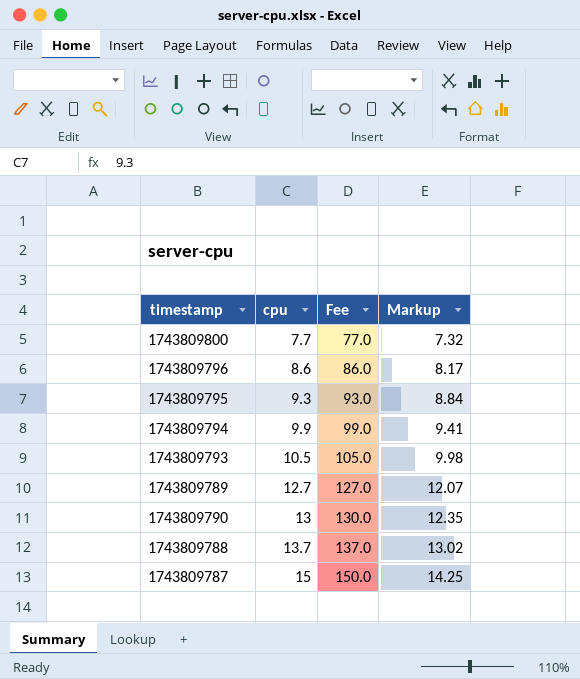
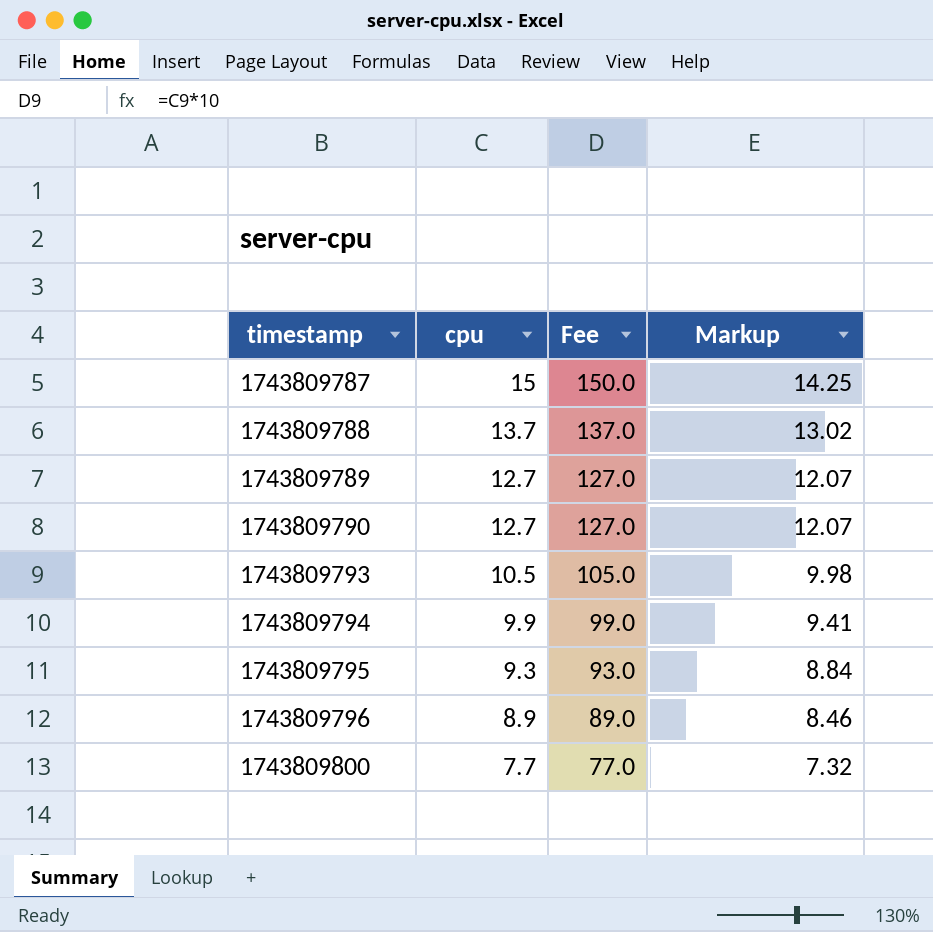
row order: cpu ascending -> timestamp ascending
1743809790 | cpu: 13 -> 12.7
1743809790 | Fee: 130.0 -> 127.0
1743809790 | Markup: 12.35 -> 12.07
1743809796 | cpu: 8.6 -> 8.9
1743809796 | Fee: 86.0 -> 89.0
1743809796 | Markup: 8.17 -> 8.46

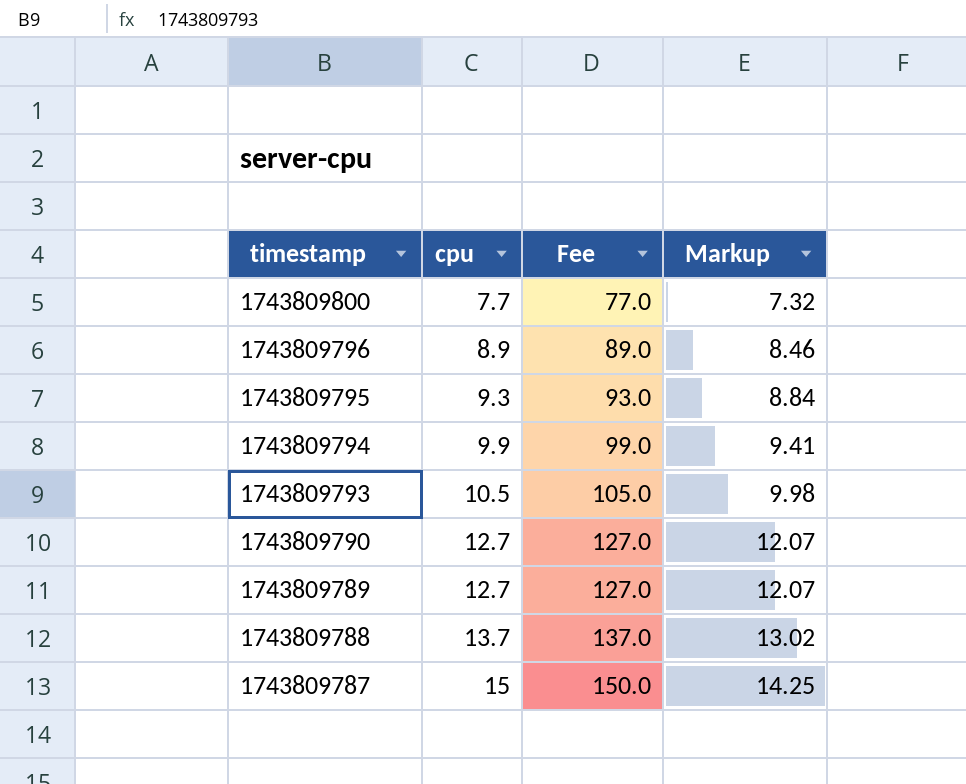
row order: timestamp ascending -> timestamp descending

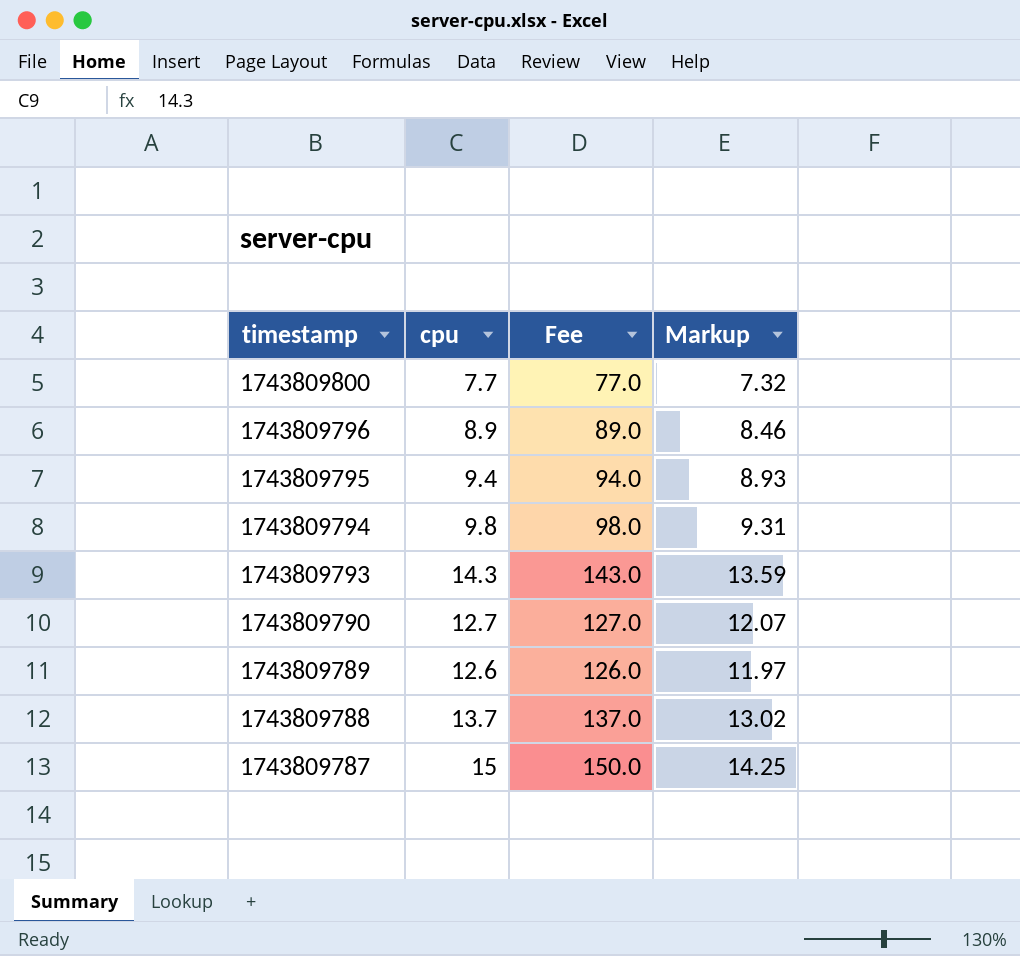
1743809795 | cpu: 9.3 -> 9.4
1743809795 | Fee: 93.0 -> 94.0
1743809795 | Markup: 8.84 -> 8.93
1743809794 | cpu: 9.9 -> 9.8
1743809794 | Fee: 99.0 -> 98.0
1743809794 | Markup: 9.41 -> 9.31
1743809793 | cpu: 10.5 -> 14.3
1743809793 | Fee: 105.0 -> 143.0
1743809793 | Markup: 9.98 -> 13.59
1743809789 | cpu: 12.7 -> 12.6
1743809789 | Fee: 127.0 -> 126.0
1743809789 | Markup: 12.07 -> 11.97

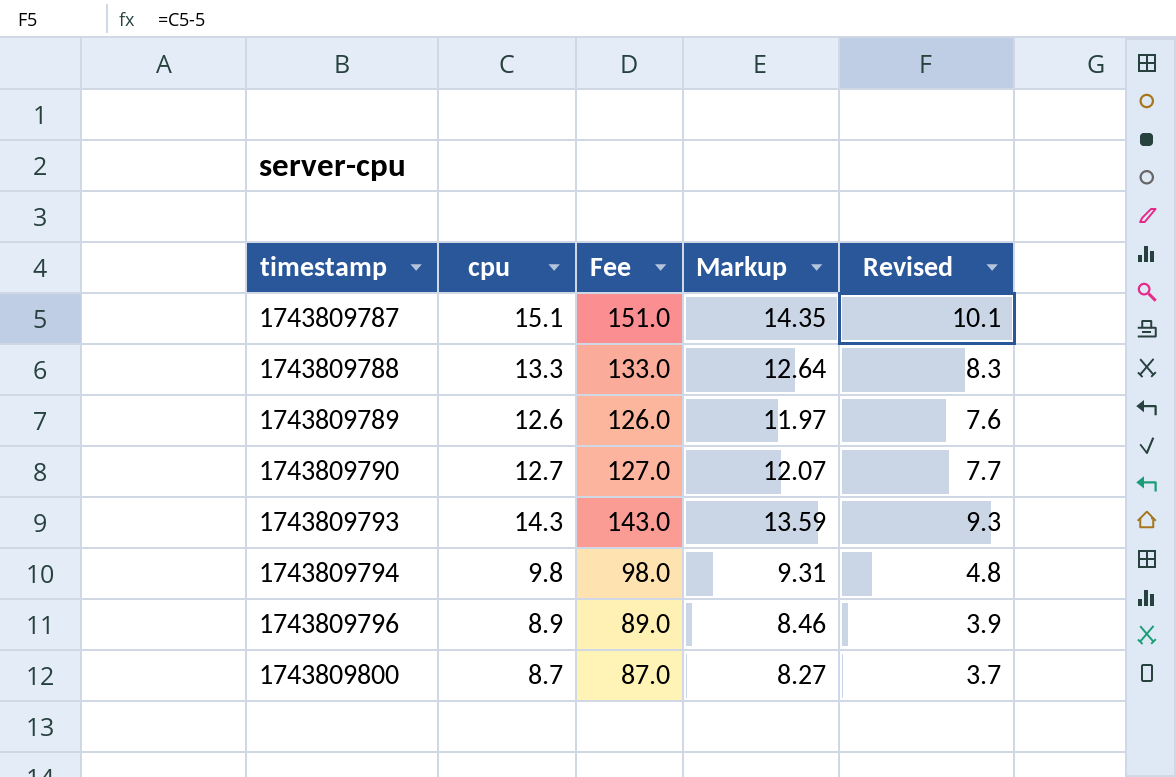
row order: timestamp descending -> timestamp ascending
column Revised | formula: none -> [cpu] - 5
row 1743809795: 9.4 | 94.0 | 8.93 -> none
1743809787 | cpu: 15 -> 15.1
1743809787 | Fee: 150.0 -> 151.0
1743809787 | Markup: 14.25 -> 14.35
1743809788 | cpu: 13.7 -> 13.3
1743809788 | Fee: 137.0 -> 133.0
1743809788 | Markup: 13.02 -> 12.64
1743809800 | cpu: 7.7 -> 8.7
1743809800 | Fee: 77.0 -> 87.0
1743809800 | Markup: 7.32 -> 8.27

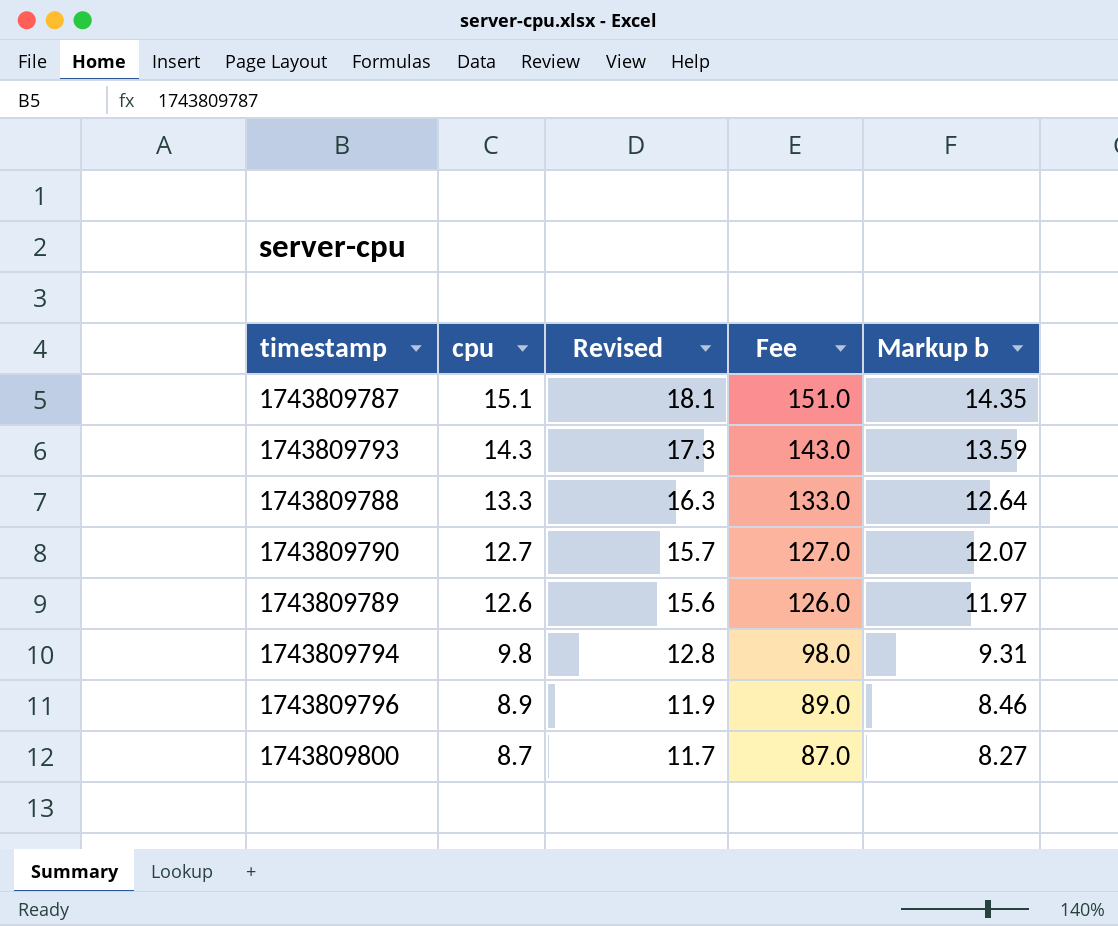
row order: timestamp ascending -> cpu descending
column Revised | formula: [cpu] - 5 -> [cpu] + 3
column Revised | position: 5 -> 3
column name: Markup -> Markup b

